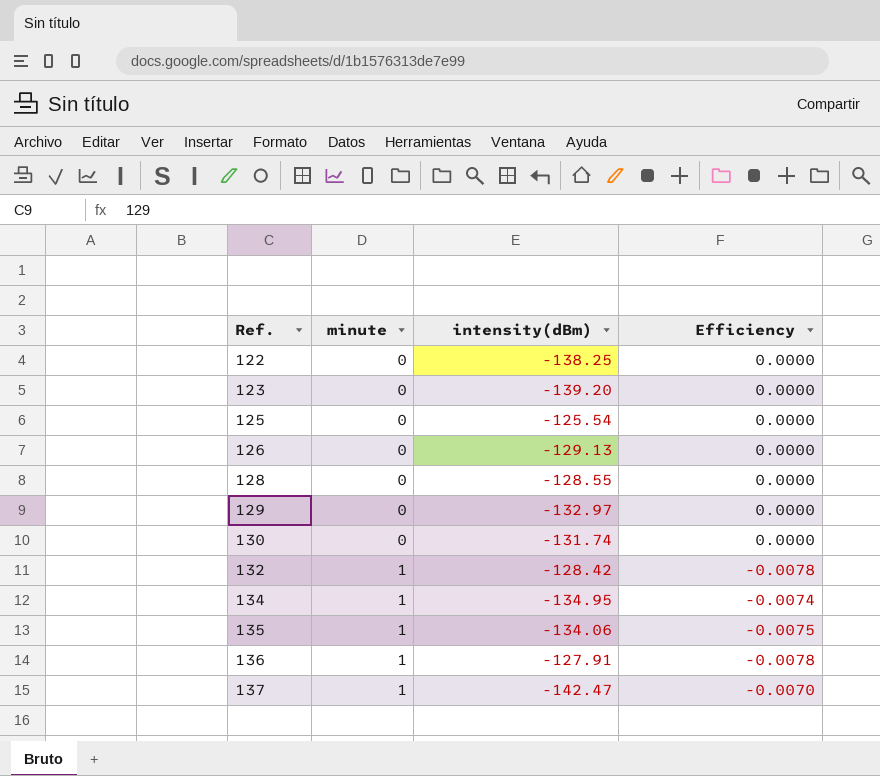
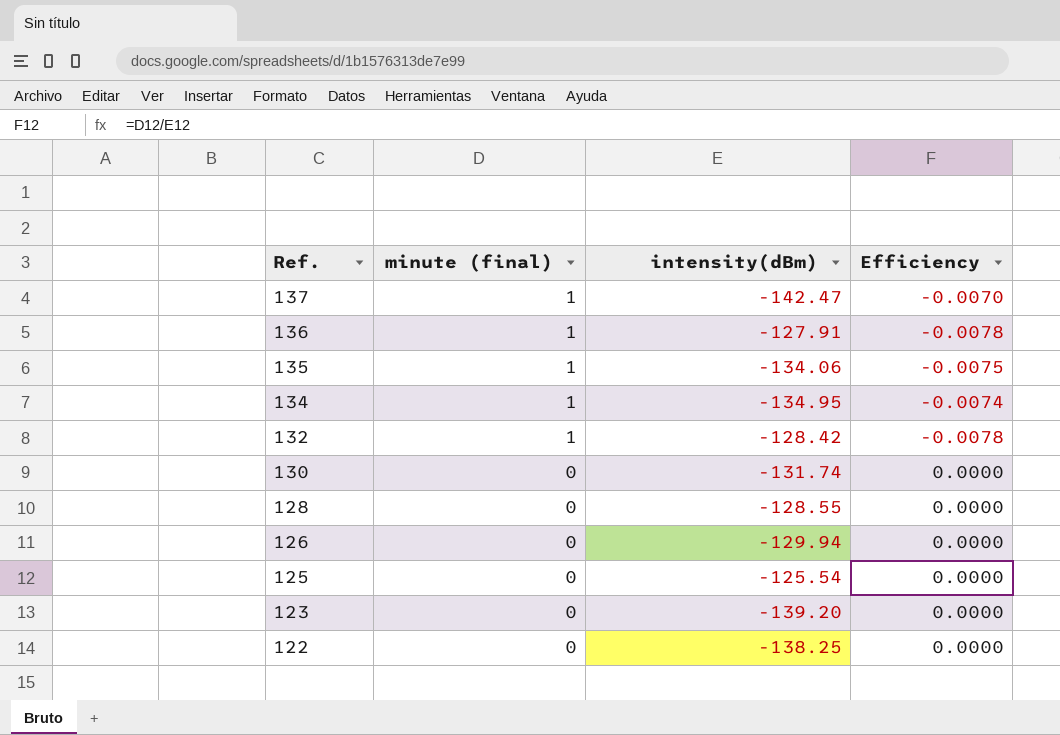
row order: Ref. ascending -> Ref. descending
column name: minute -> minute (final)
row 129: 0 | -132.97 | 0.0000 -> none
126 | intensity(dBm): -129.13 -> -129.94

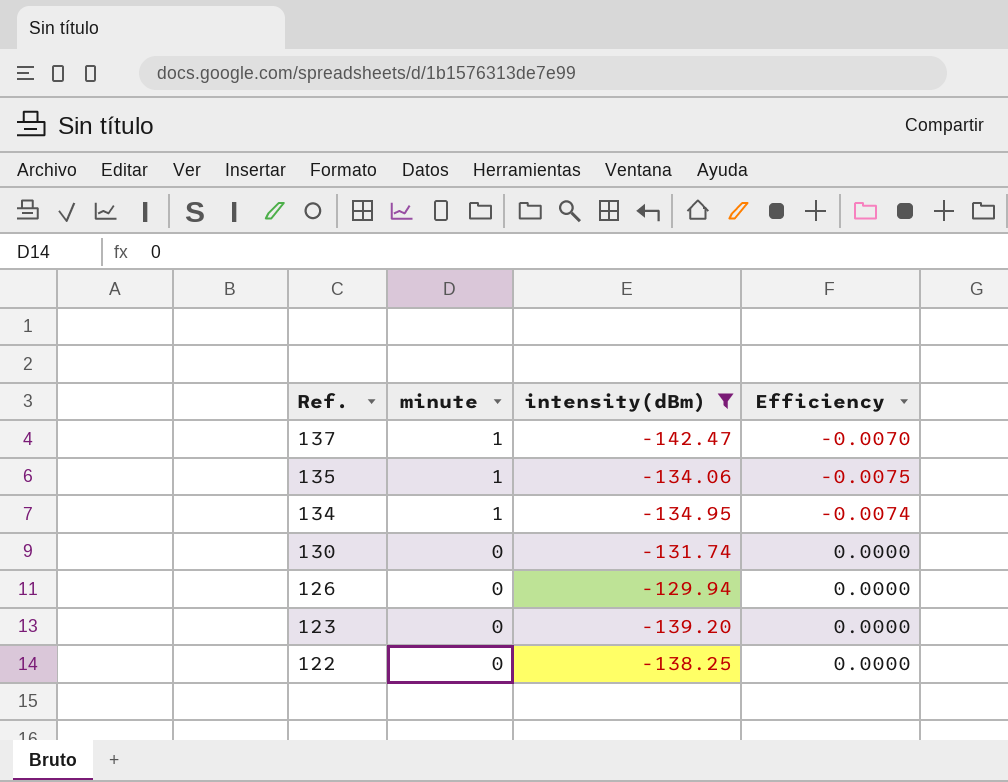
filter: none -> intensity(dBm) <= -129.94
column name: minute (final) -> minute

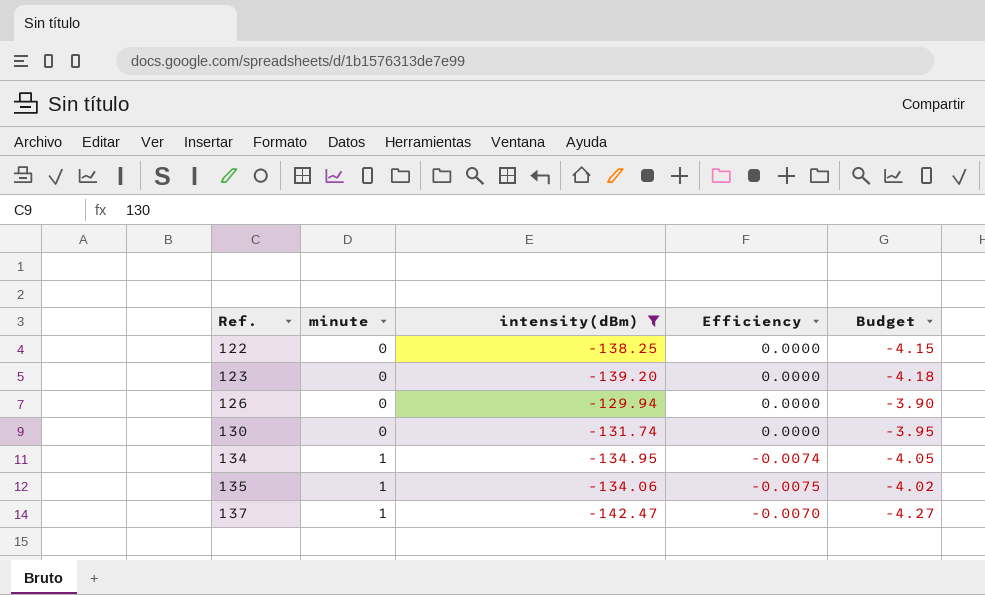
row order: Ref. descending -> Ref. ascending
column Budget | formula: none -> [intensity(dBm)] * 0.03

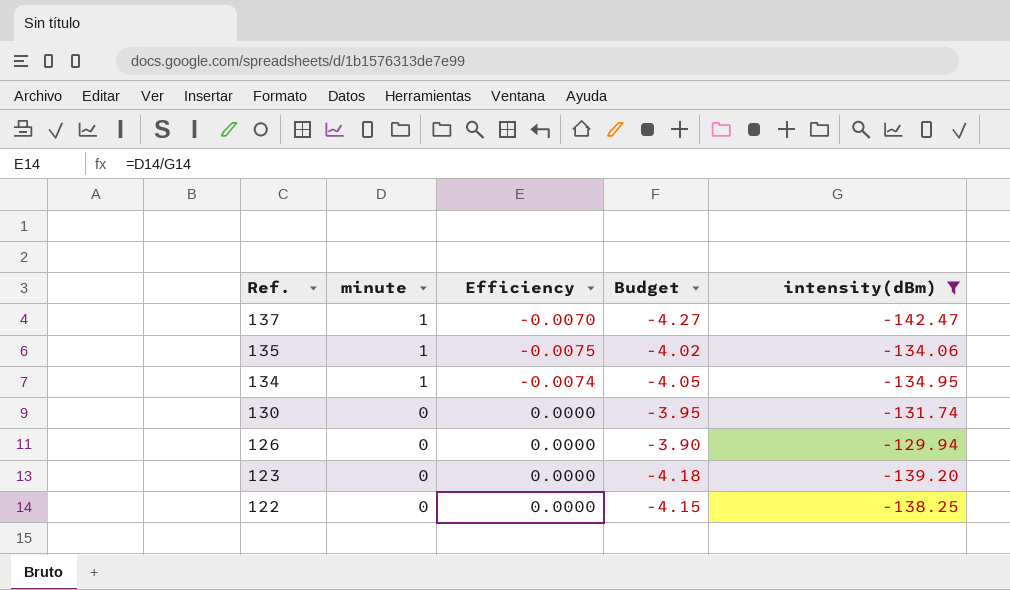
row order: Ref. ascending -> Ref. descending
column intensity(dBm) | position: 3 -> 5

